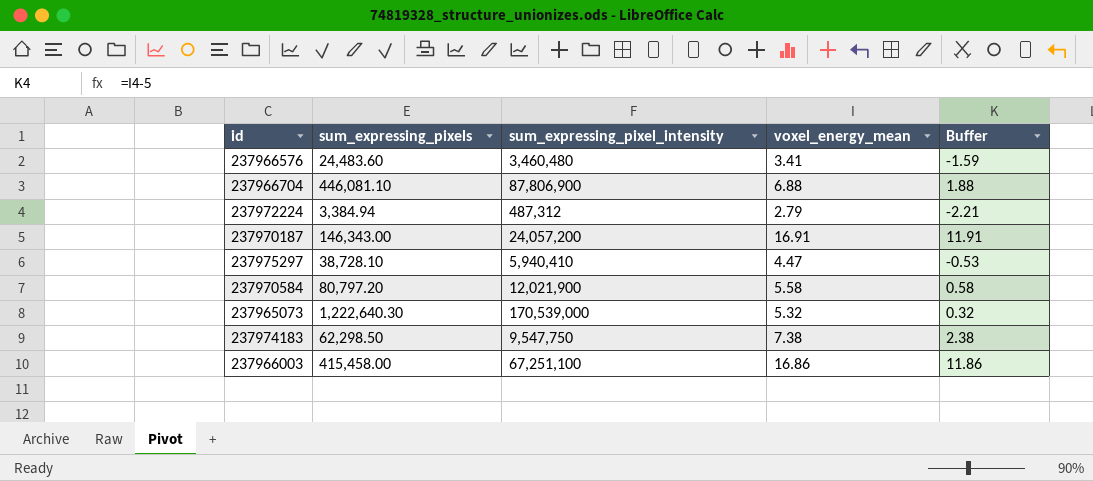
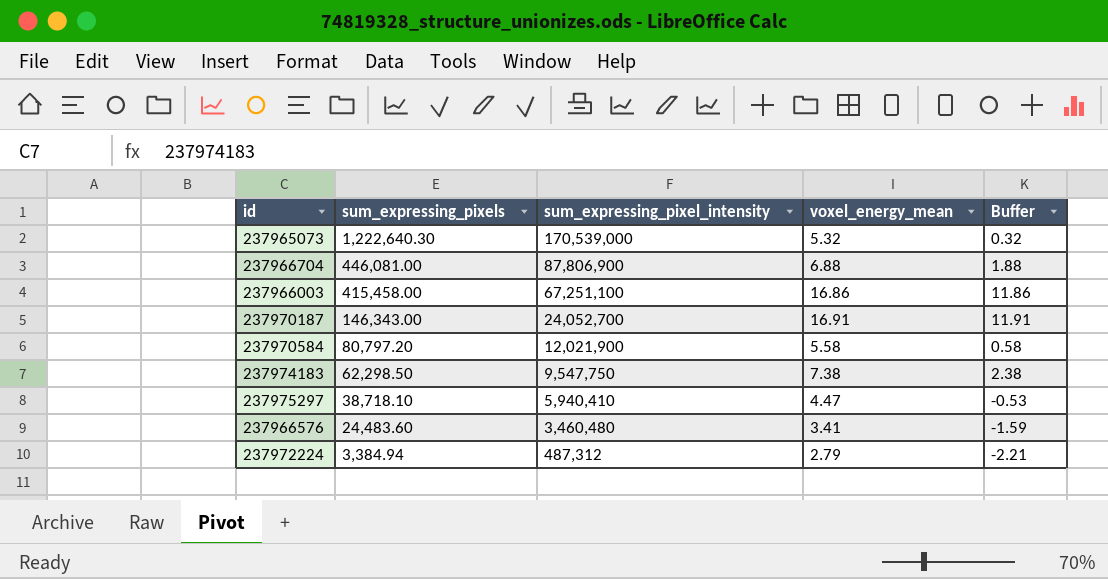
row order: none -> sum_expressing_pixels descending
237966704 | sum_expressing_pixels: 446,081.10 -> 446,081.00
237970187 | sum_expressing_pixel_intensity: 24,057,200 -> 24,052,700
237975297 | sum_expressing_pixels: 38,728.10 -> 38,718.10

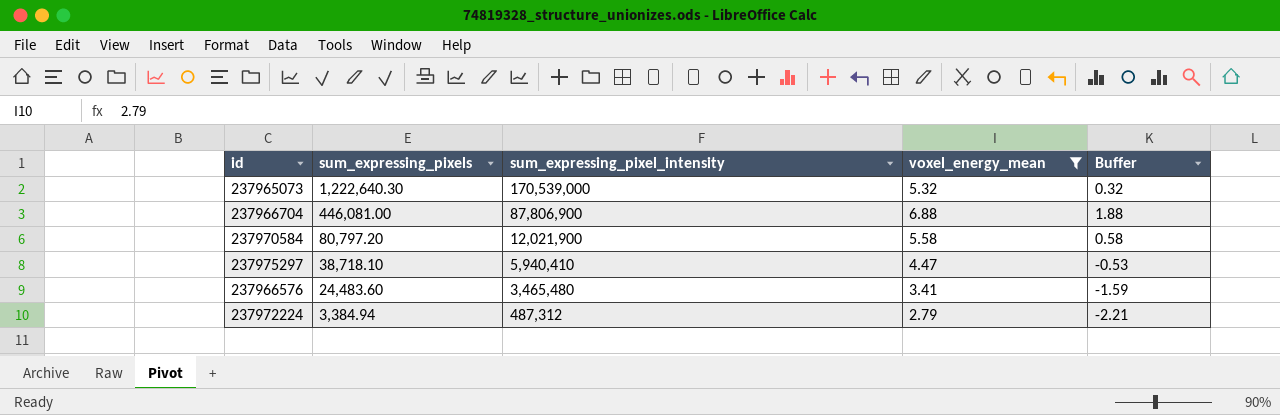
filter: none -> voxel_energy_mean <= 6.88
237966576 | sum_expressing_pixel_intensity: 3,460,480 -> 3,465,480

